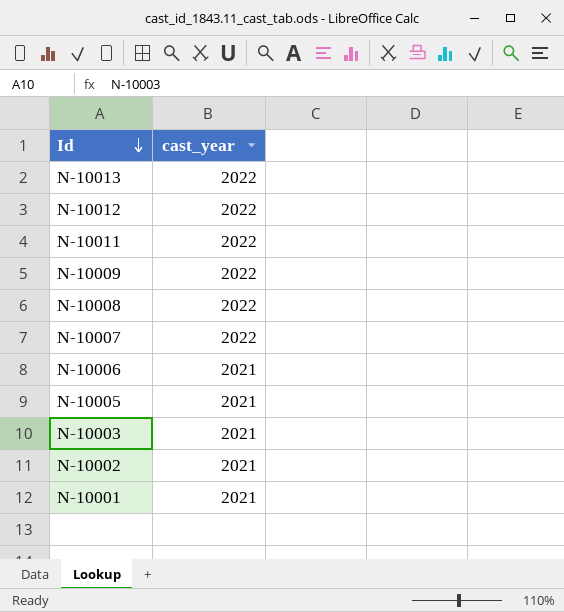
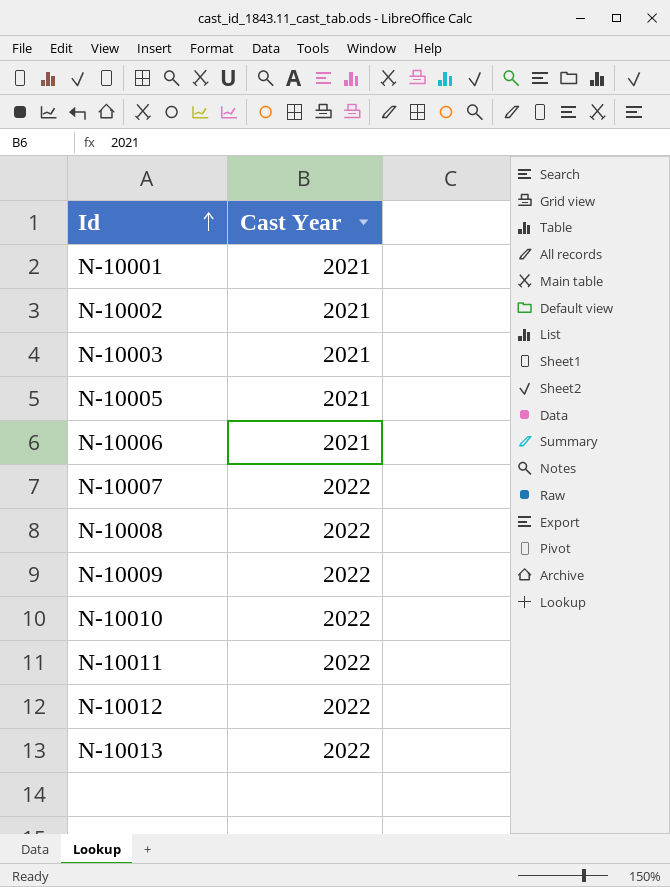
row order: Id descending -> Id ascending
column name: cast_year -> Cast Year
row N-10010: none -> 2022

